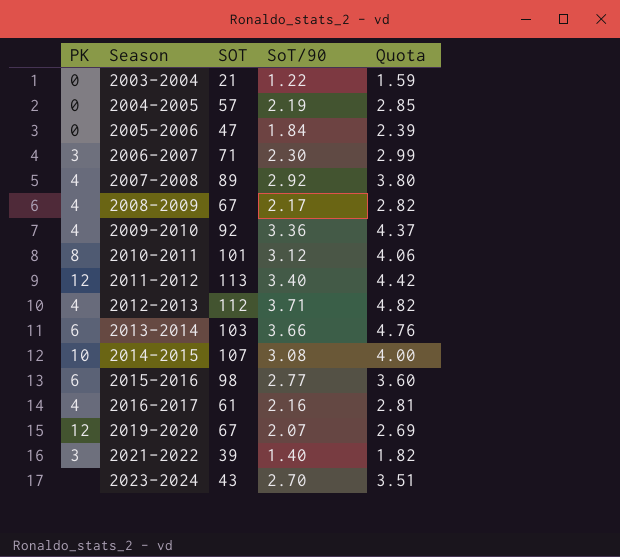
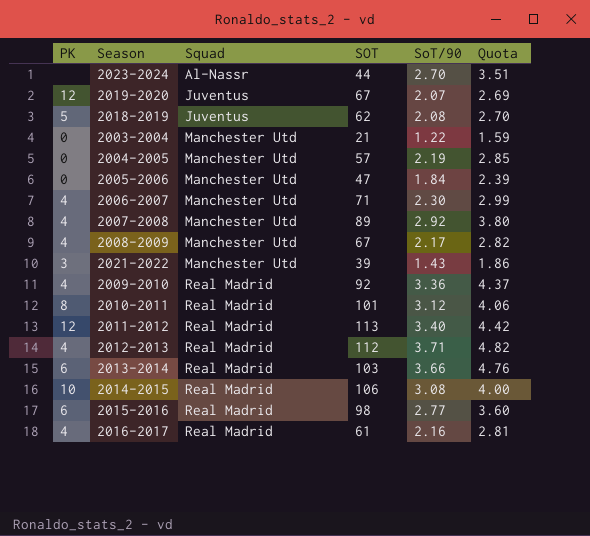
row order: Season ascending -> Squad ascending
column Squad | position: none -> 3
2023-2024 | SOT: 43 -> 44
row 2018-2019: none -> 5 | Juventus | 62 | 2.08 | 2.70
2006-2007 | PK: 3 -> 4
2021-2022 | SoT/90: 1.40 -> 1.43
2021-2022 | Quota: 1.82 -> 1.86
2014-2015 | SOT: 107 -> 106

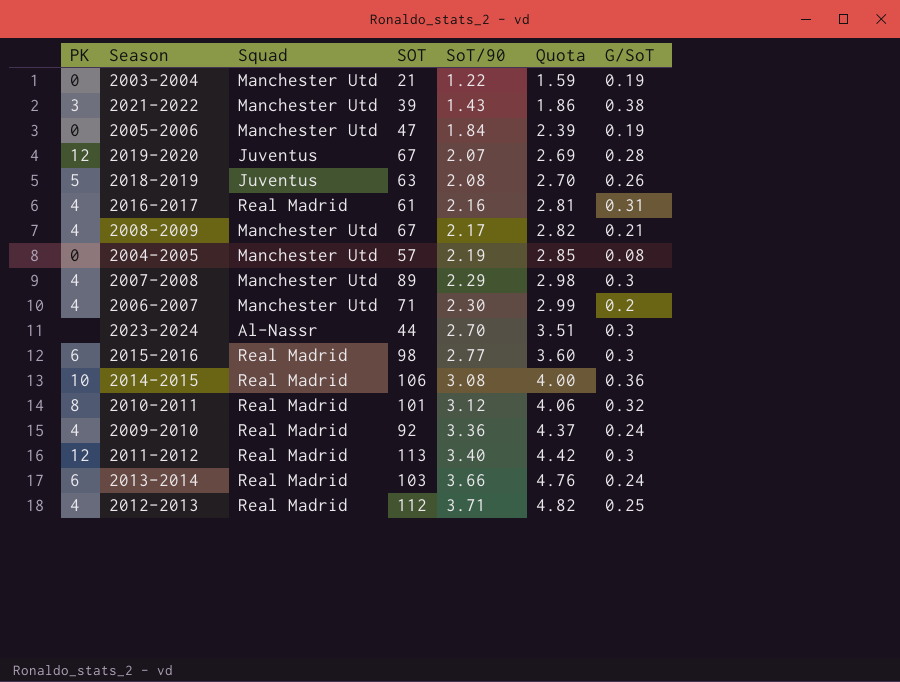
row order: Squad ascending -> SoT/90 ascending
column G/SoT | position: none -> 7
2018-2019 | SOT: 62 -> 63
2007-2008 | SoT/90: 2.92 -> 2.29
2007-2008 | Quota: 3.80 -> 2.98

